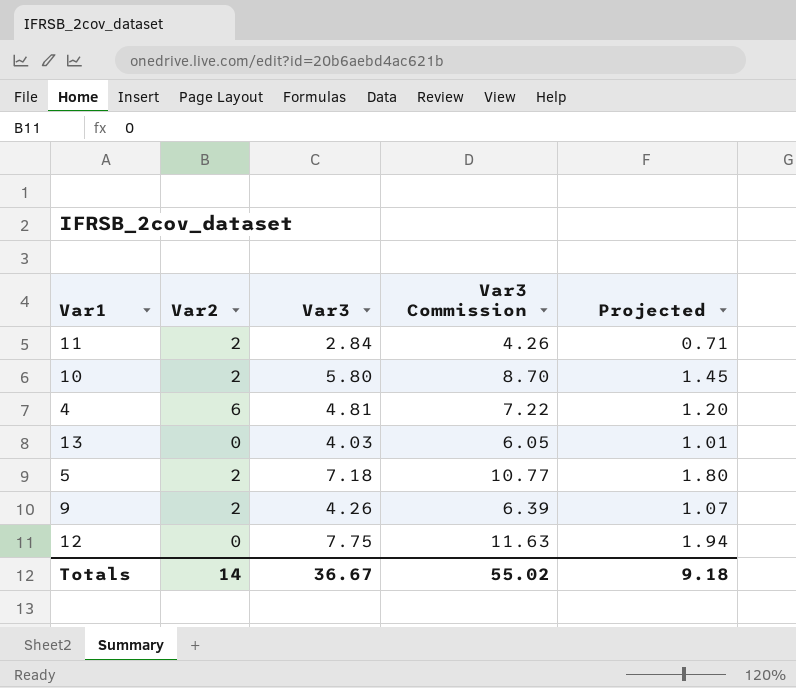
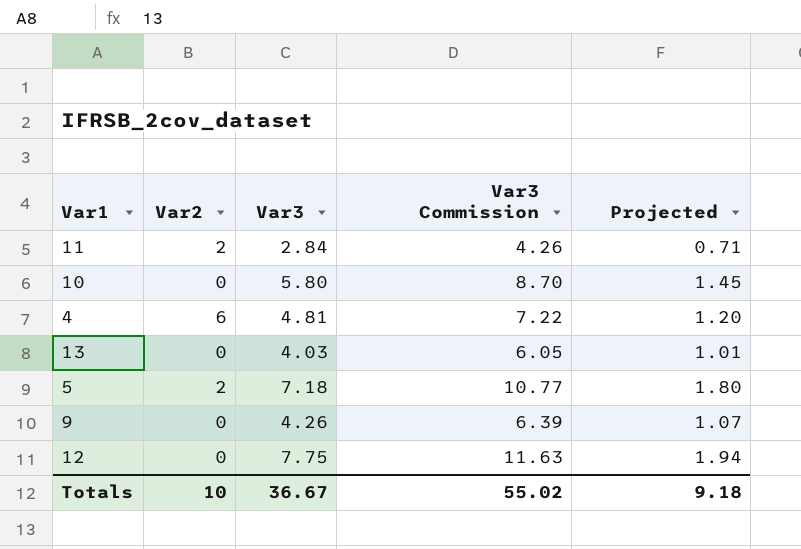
10 | Var2: 2 -> 0
9 | Var2: 2 -> 0
Totals | Var2: 14 -> 10

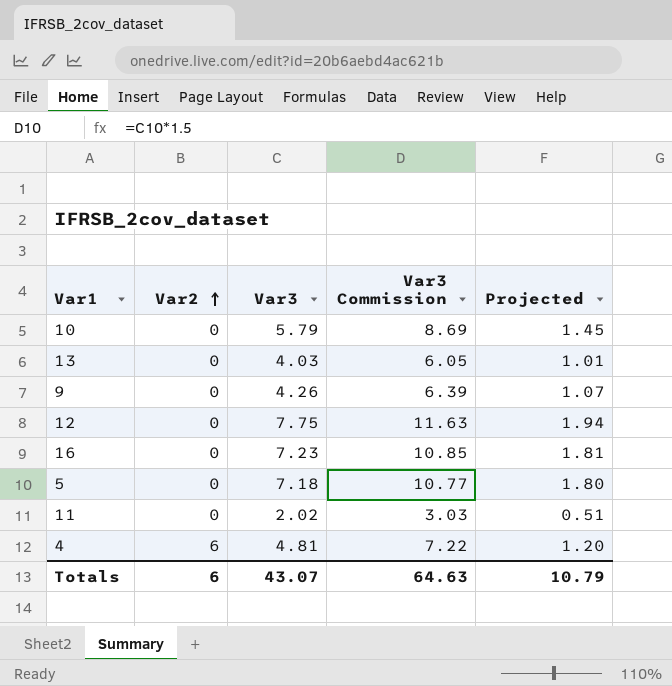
row order: none -> Var2 ascending
10 | Var3: 5.80 -> 5.79
10 | Var3 Commission: 8.70 -> 8.69
row 16: none -> 0 | 7.23 | 10.85 | 1.81
5 | Var2: 2 -> 0
11 | Var2: 2 -> 0
11 | Var3: 2.84 -> 2.02
11 | Var3 Commission: 4.26 -> 3.03
11 | Projected: 0.71 -> 0.51
Totals | Var2: 10 -> 6
Totals | Var3: 36.67 -> 43.07
Totals | Var3 Commission: 55.02 -> 64.63
Totals | Projected: 9.18 -> 10.79

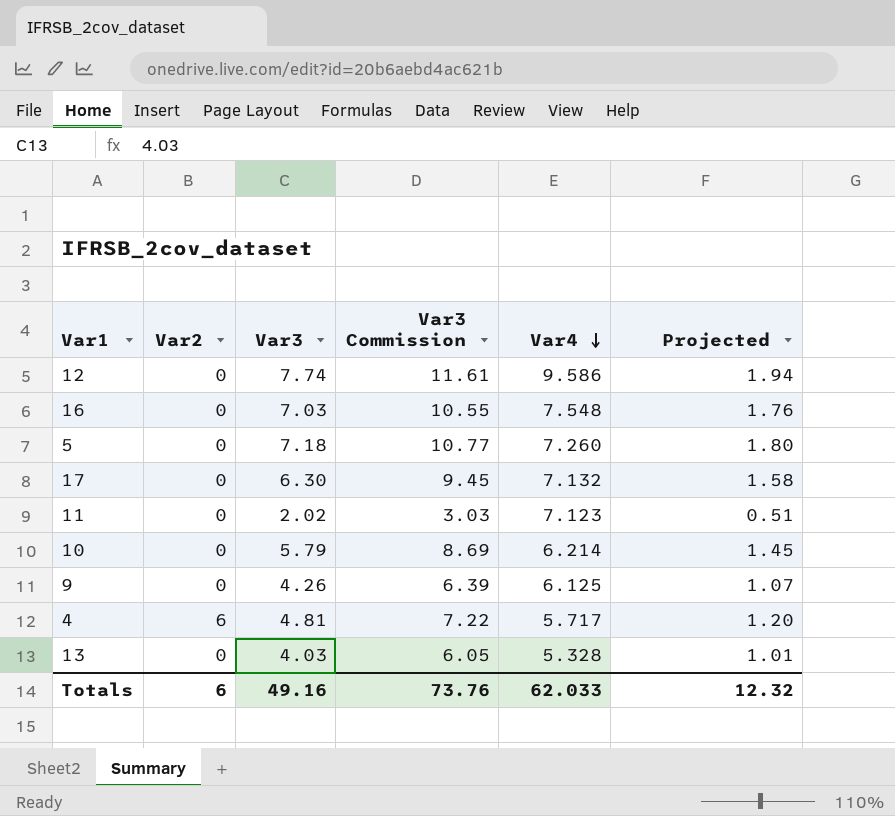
row order: Var2 ascending -> Var4 descending
column Var4 | position: none -> 5
12 | Var3: 7.75 -> 7.74
12 | Var3 Commission: 11.63 -> 11.61
16 | Var3: 7.23 -> 7.03
16 | Var3 Commission: 10.85 -> 10.55
16 | Projected: 1.81 -> 1.76
row 17: none -> 0 | 6.30 | 9.45 | 7.132 | 1.58
Totals | Var3: 43.07 -> 49.16
Totals | Var3 Commission: 64.63 -> 73.76
Totals | Projected: 10.79 -> 12.32

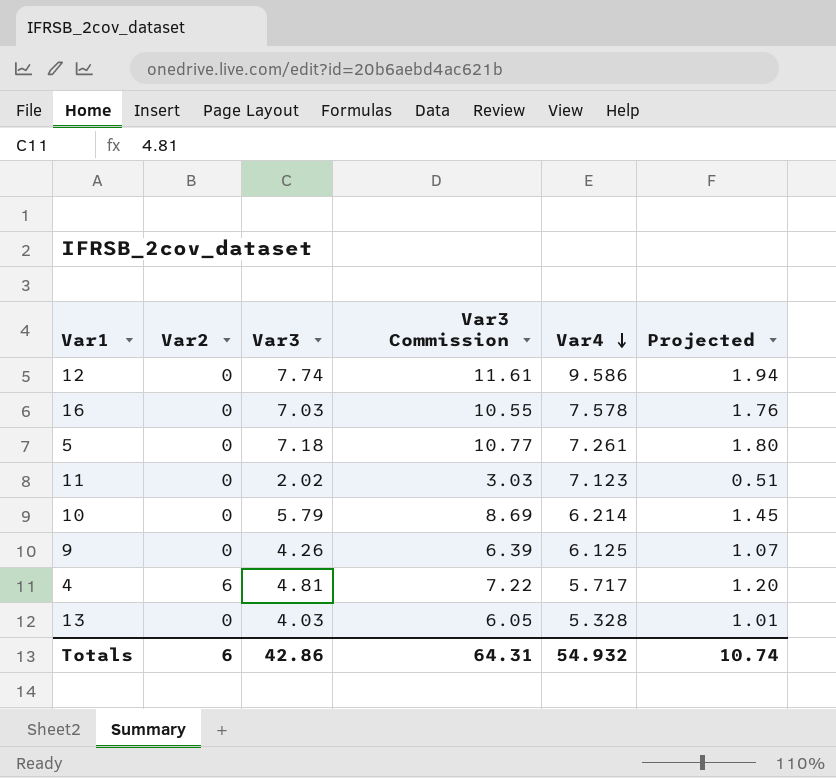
row 17: 0 | 6.30 | 9.45 | 7.132 | 1.58 -> none
16 | Var4: 7.548 -> 7.578
5 | Var4: 7.260 -> 7.261
Totals | Var3: 49.16 -> 42.86
Totals | Var3 Commission: 73.76 -> 64.31
Totals | Var4: 62.033 -> 54.932
Totals | Projected: 12.32 -> 10.74

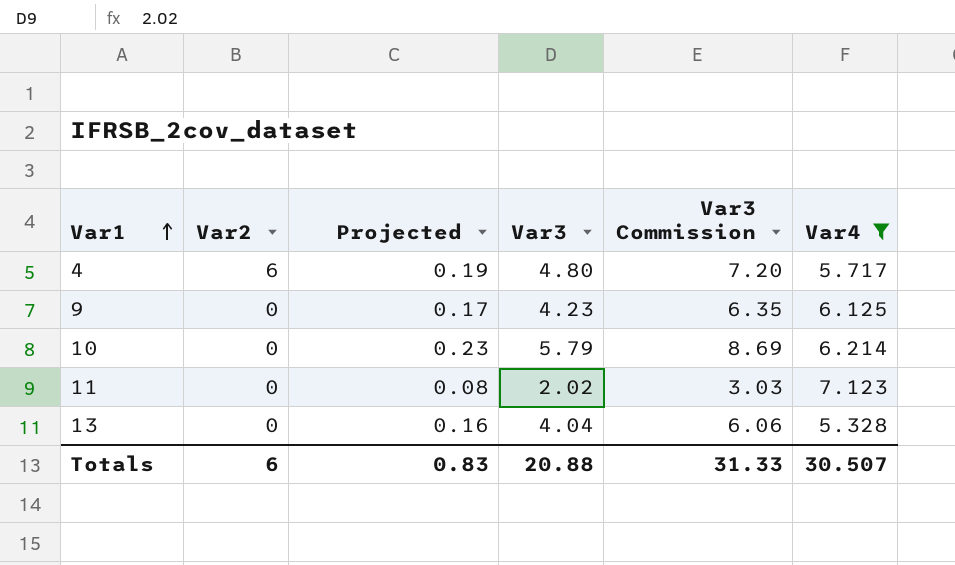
filter: none -> Var4 <= 7.123
row order: Var4 descending -> Var1 ascending
column Projected | formula: [Var3] * 0.25 -> [Var3] * 0.04
column Projected | position: 6 -> 3
4 | Var3: 4.81 -> 4.80
4 | Var3 Commission: 7.22 -> 7.20
9 | Var3: 4.26 -> 4.23
9 | Var3 Commission: 6.39 -> 6.35
13 | Var3: 4.03 -> 4.04
13 | Var3 Commission: 6.05 -> 6.06
Totals | Projected: 10.74 -> 0.83
Totals | Var3: 42.86 -> 20.88
Totals | Var3 Commission: 64.31 -> 31.33
Totals | Var4: 54.932 -> 30.507

